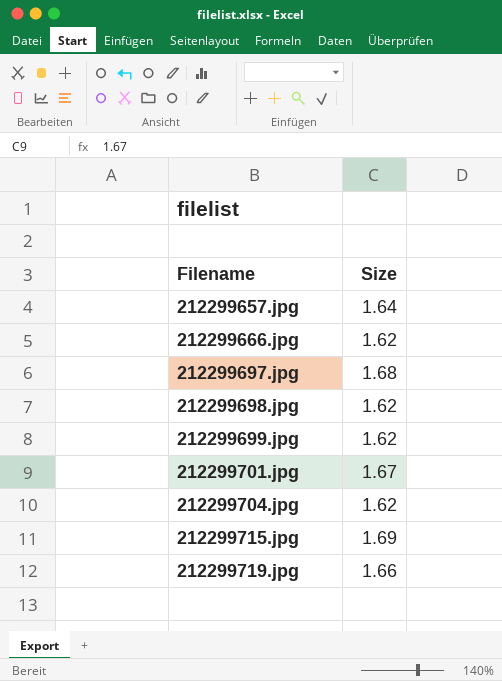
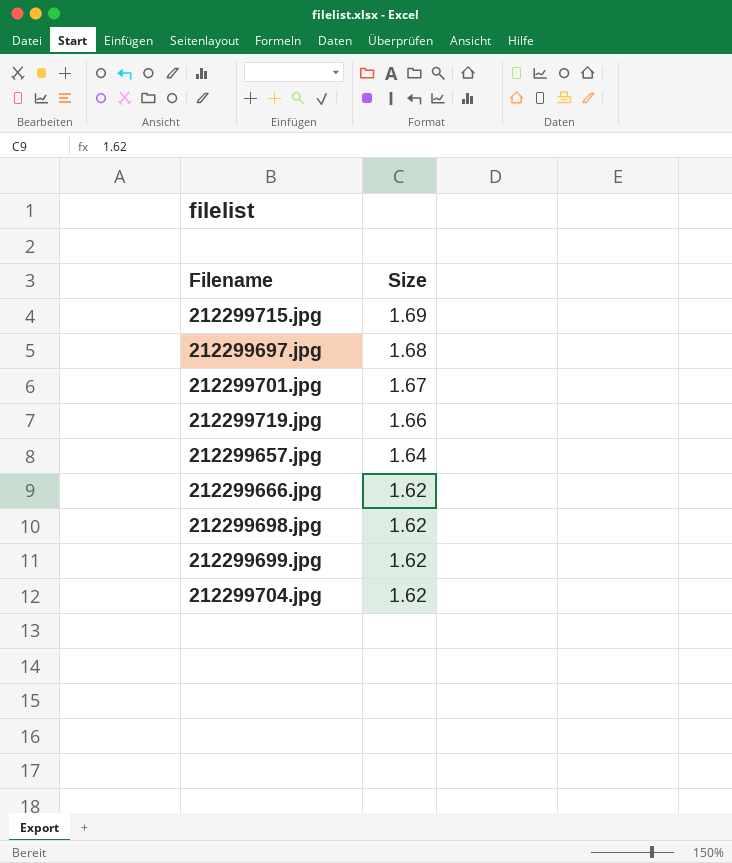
row order: Filename ascending -> Size descending

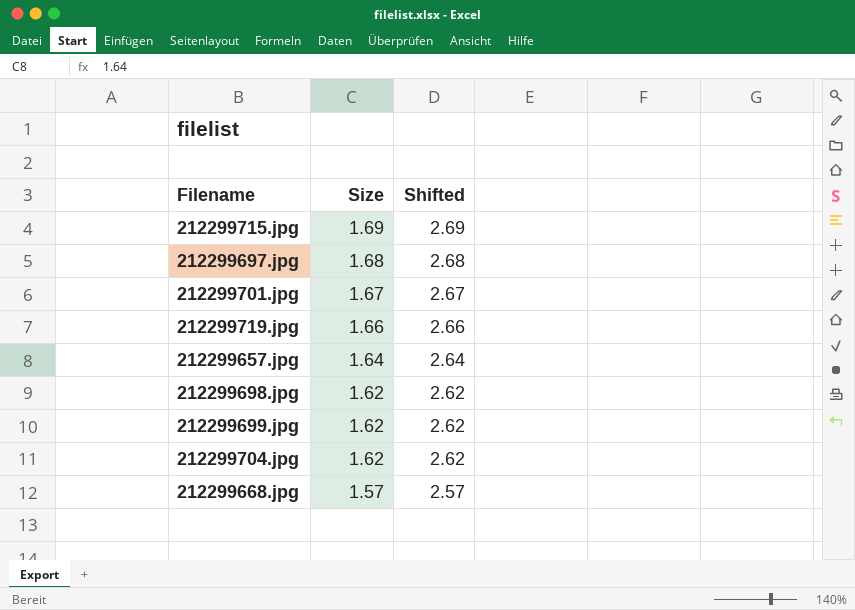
column Shifted | formula: none -> [Size] + 1
row 212299666.jpg: 1.62 -> none
row 212299668.jpg: none -> 1.57 | 2.57

